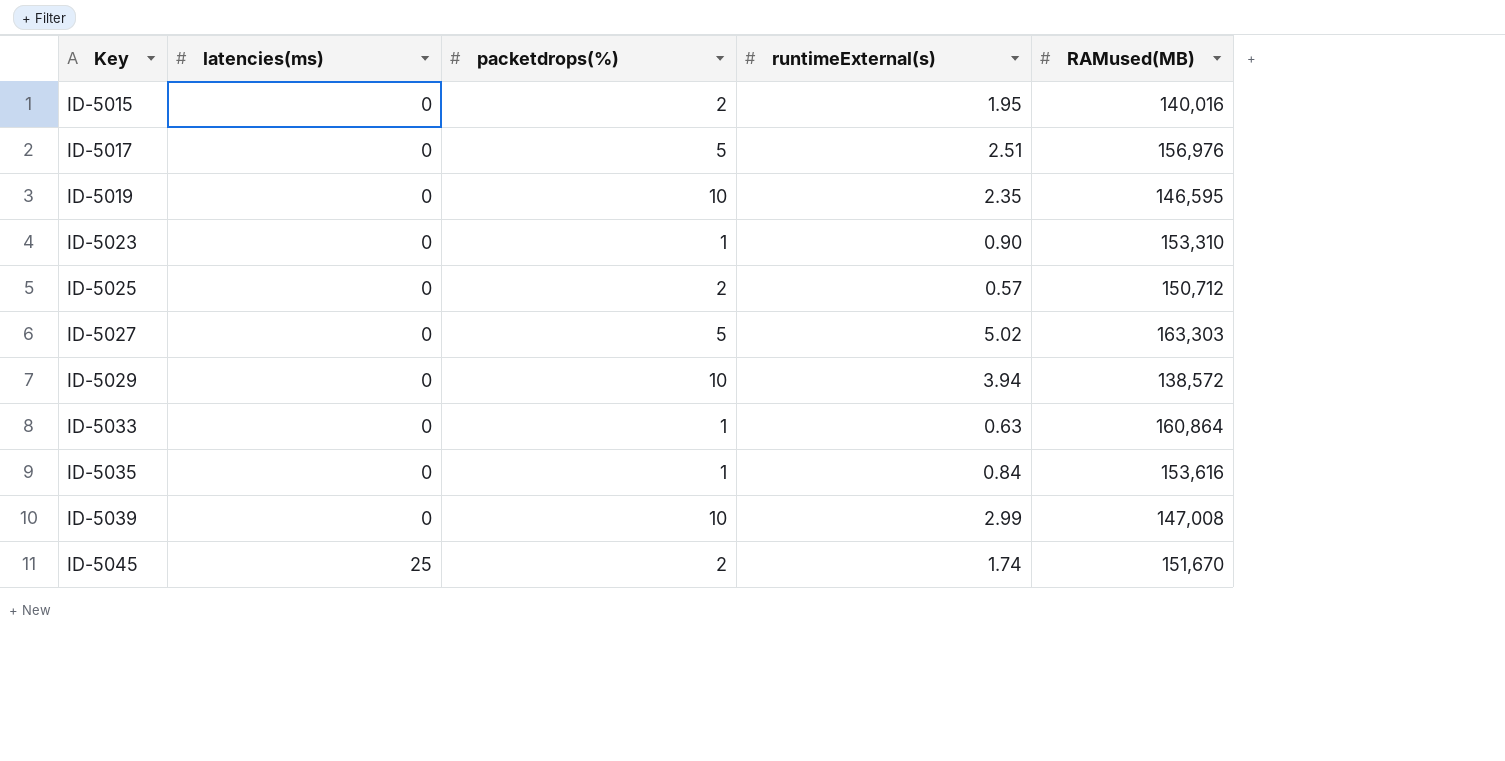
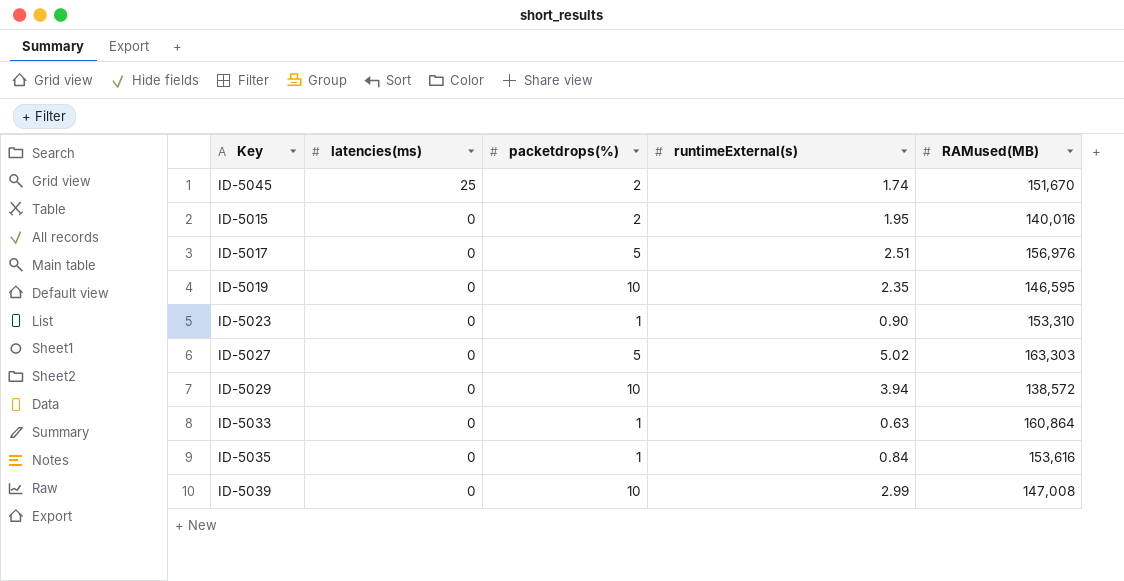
row order: Key ascending -> latencies(ms) descending
row ID-5025: 0 | 2 | 0.57 | 150,712 -> none

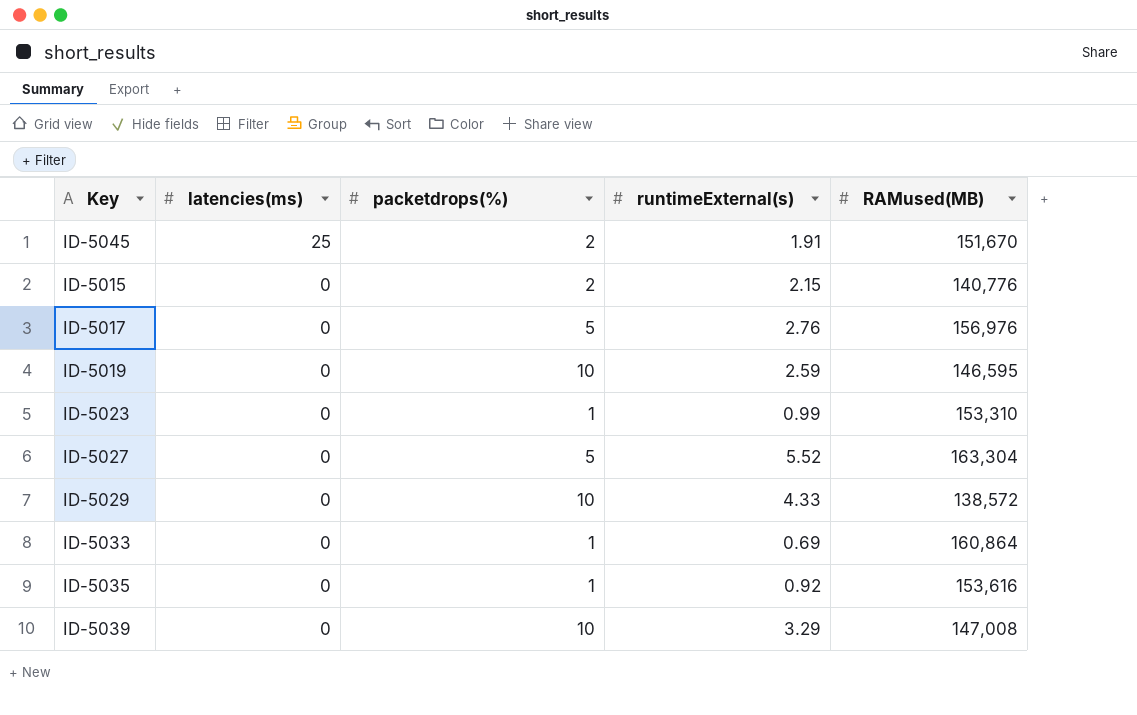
ID-5045 | runtimeExternal(s): 1.74 -> 1.91
ID-5015 | runtimeExternal(s): 1.95 -> 2.15
ID-5015 | RAMused(MB): 140,016 -> 140,776
ID-5017 | runtimeExternal(s): 2.51 -> 2.76
ID-5019 | runtimeExternal(s): 2.35 -> 2.59
ID-5023 | runtimeExternal(s): 0.90 -> 0.99
ID-5027 | runtimeExternal(s): 5.02 -> 5.52
ID-5027 | RAMused(MB): 163,303 -> 163,304
ID-5029 | runtimeExternal(s): 3.94 -> 4.33
ID-5033 | runtimeExternal(s): 0.63 -> 0.69
ID-5035 | runtimeExternal(s): 0.84 -> 0.92
ID-5039 | runtimeExternal(s): 2.99 -> 3.29

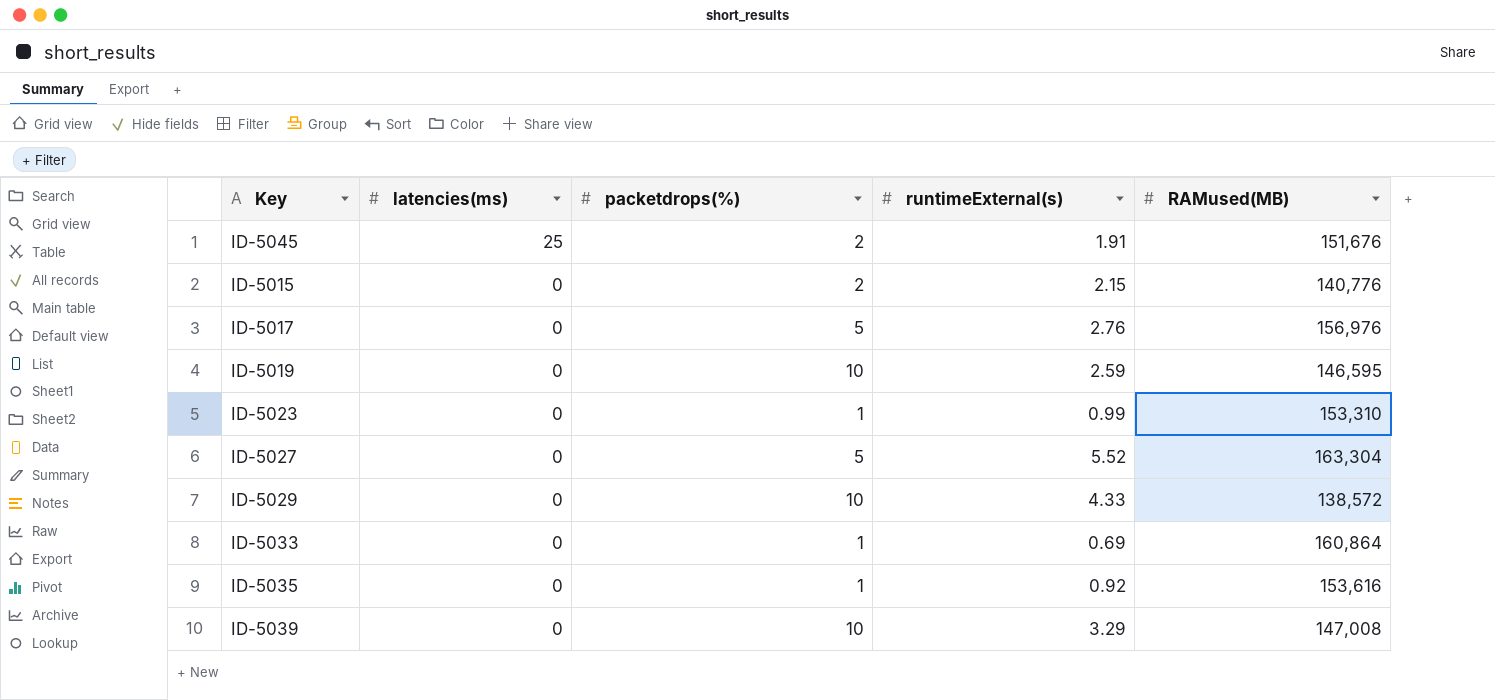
ID-5045 | RAMused(MB): 151,670 -> 151,676

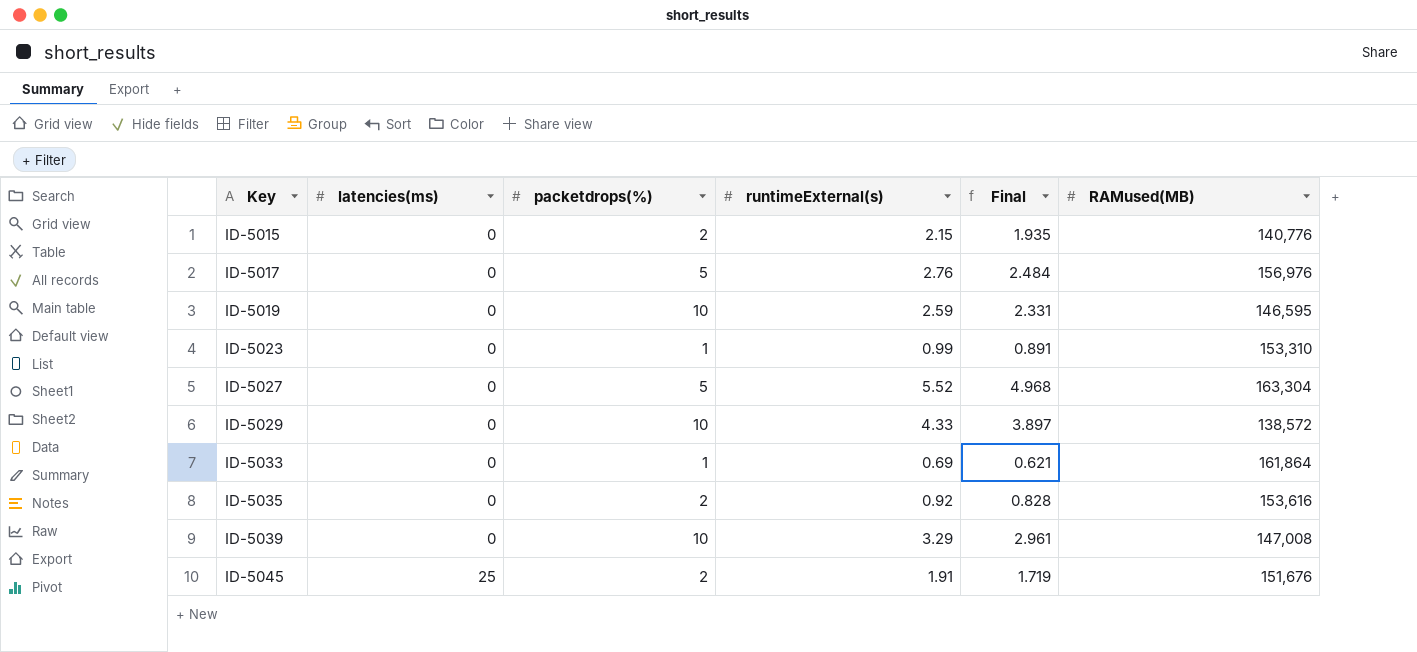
row order: latencies(ms) descending -> Key ascending
column Final | formula: none -> [runtimeExternal(s)] * 0.9
ID-5033 | RAMused(MB): 160,864 -> 161,864
ID-5035 | packetdrops(%): 1 -> 2

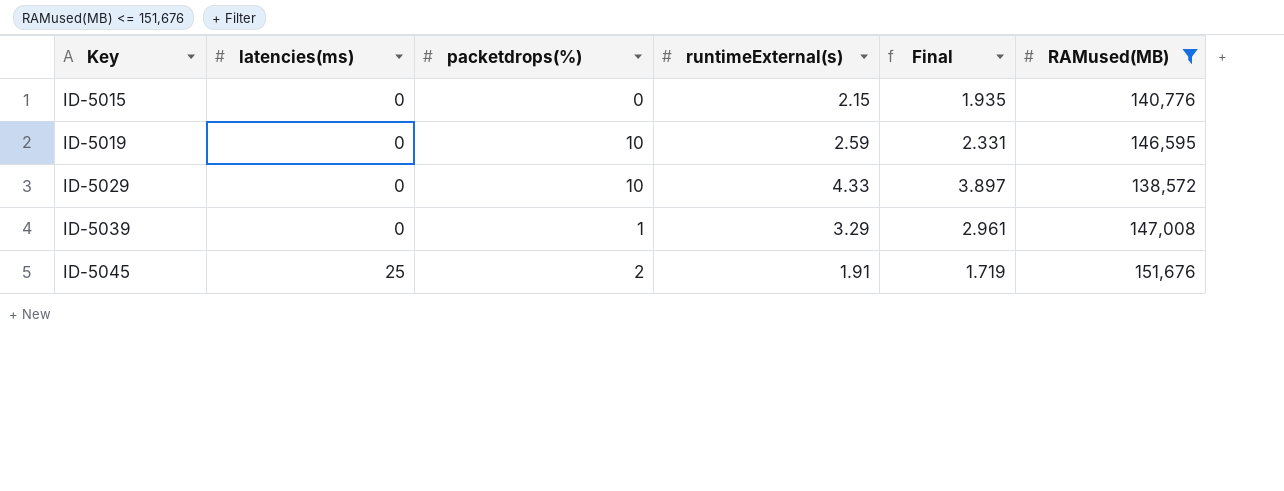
filter: none -> RAMused(MB) <= 151,676
ID-5015 | packetdrops(%): 2 -> 0
ID-5039 | packetdrops(%): 10 -> 1

